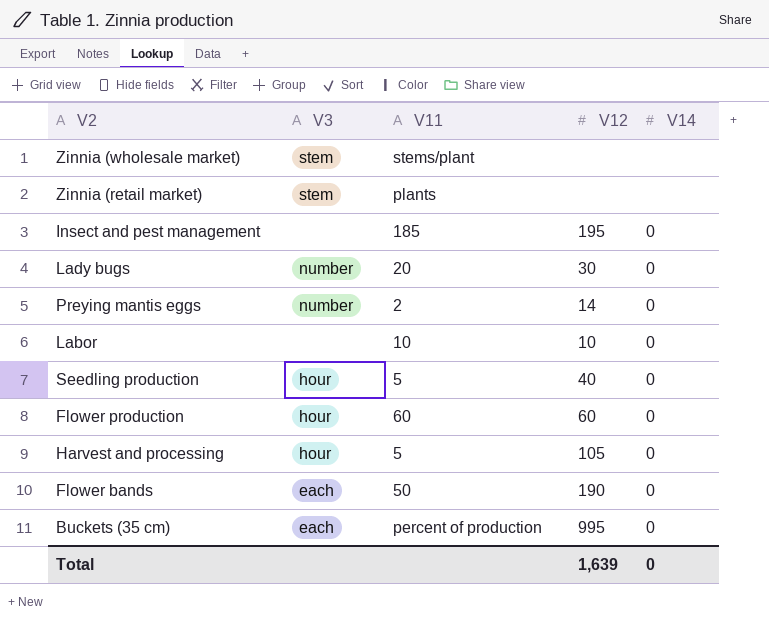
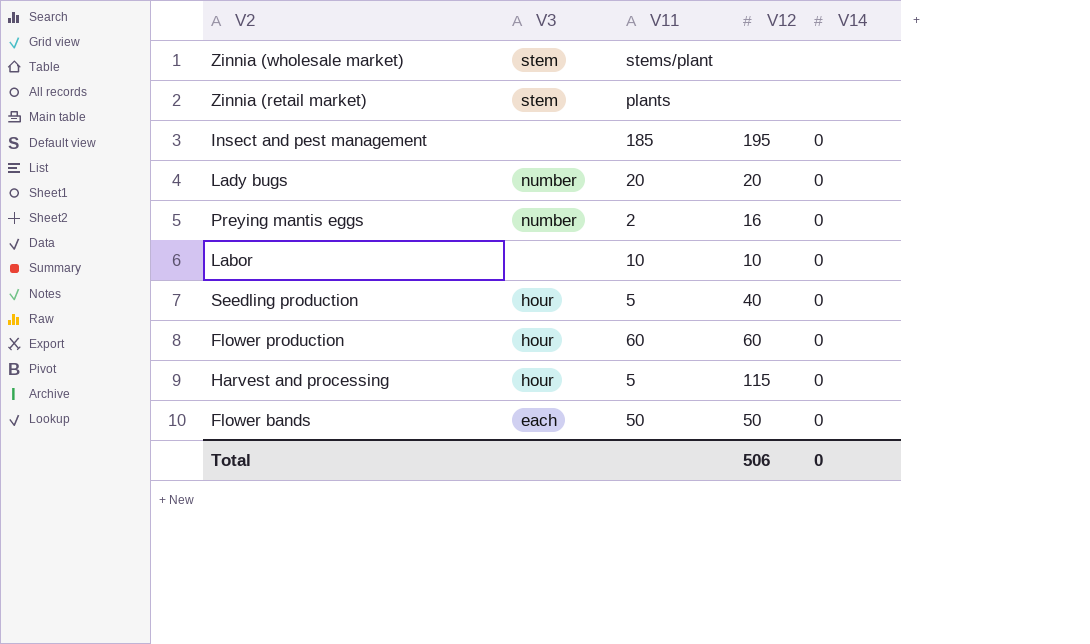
row Buckets (35 cm): each | percent of production | 995 | 0 -> none
Lady bugs | V12: 30 -> 20
Preying mantis eggs | V12: 14 -> 16
Harvest and processing | V12: 105 -> 115
Flower bands | V12: 190 -> 50
Total | V12: 1,639 -> 506

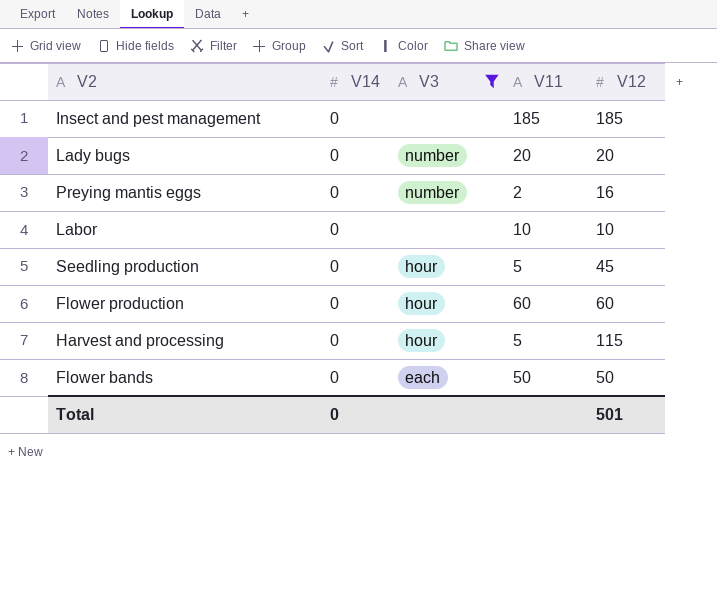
filter: none -> V3 != stem
column V14 | position: 5 -> 2
Insect and pest management | V12: 195 -> 185
Seedling production | V12: 40 -> 45
Total | V12: 506 -> 501

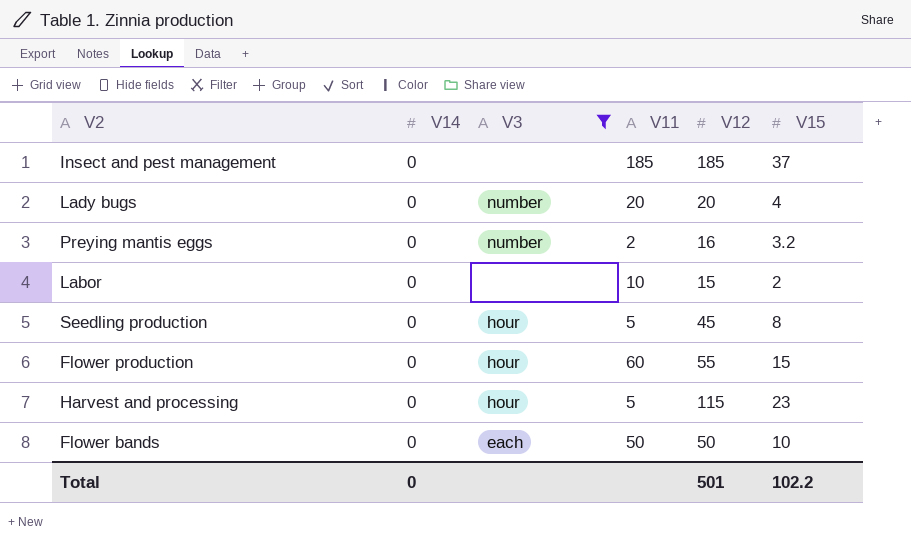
column V15 | position: none -> 6
Labor | V12: 10 -> 15
Flower production | V12: 60 -> 55

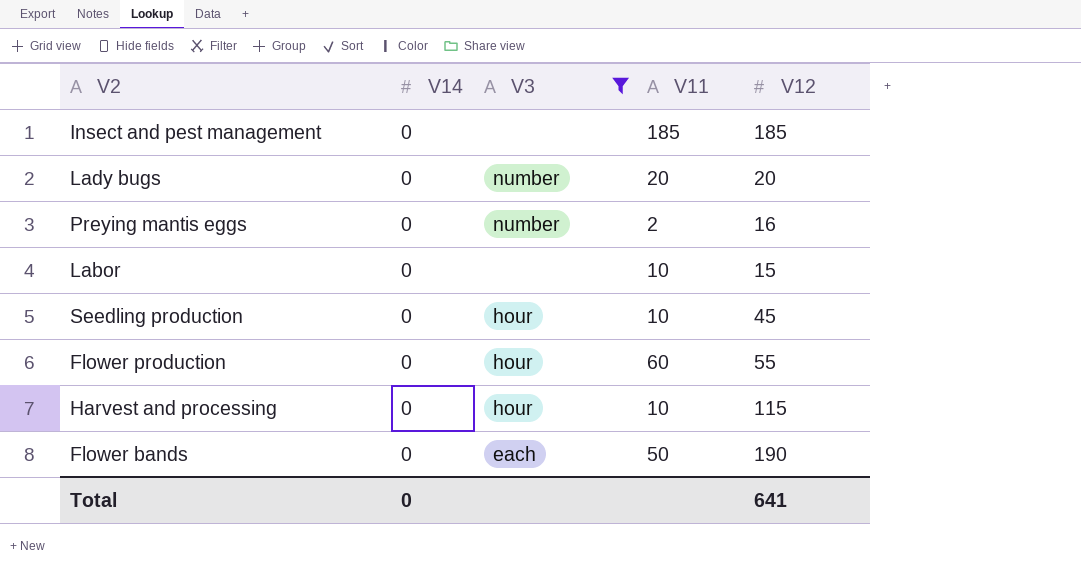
column V15 | position: 6 -> none
Seedling production | V11: 5 -> 10
Harvest and processing | V11: 5 -> 10
Flower bands | V12: 50 -> 190
Total | V12: 501 -> 641

